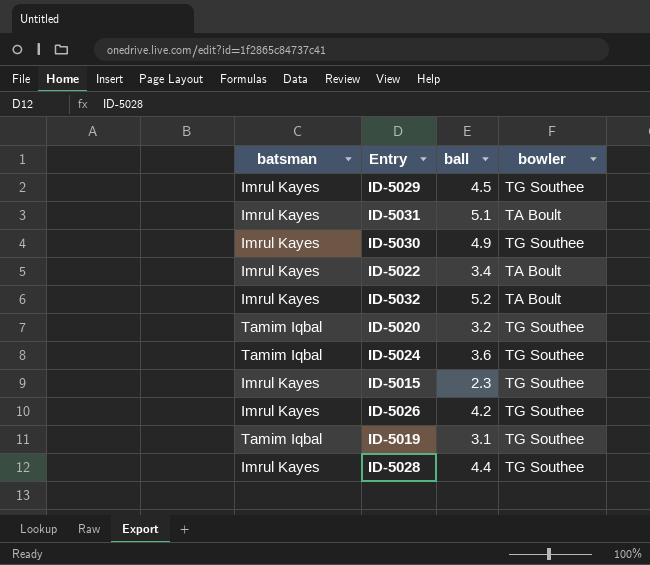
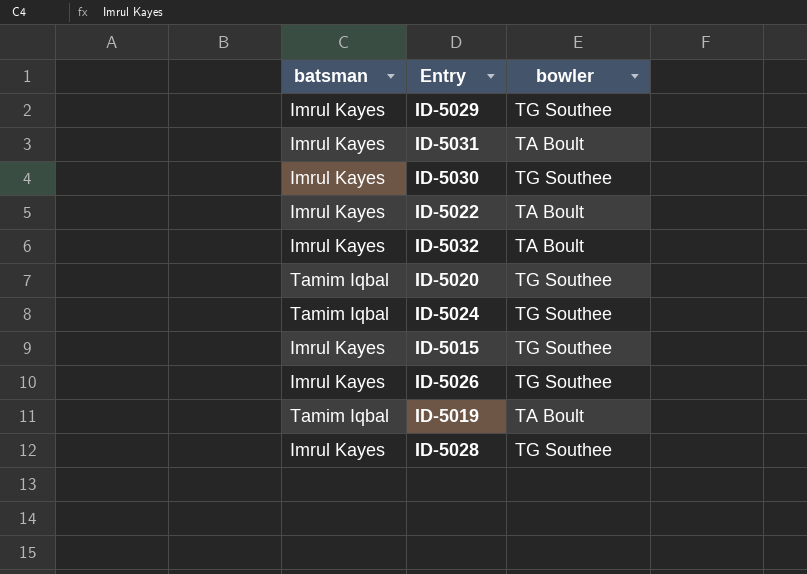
column ball | position: 3 -> none
ID-5019 | bowler: TG Southee -> TA Boult

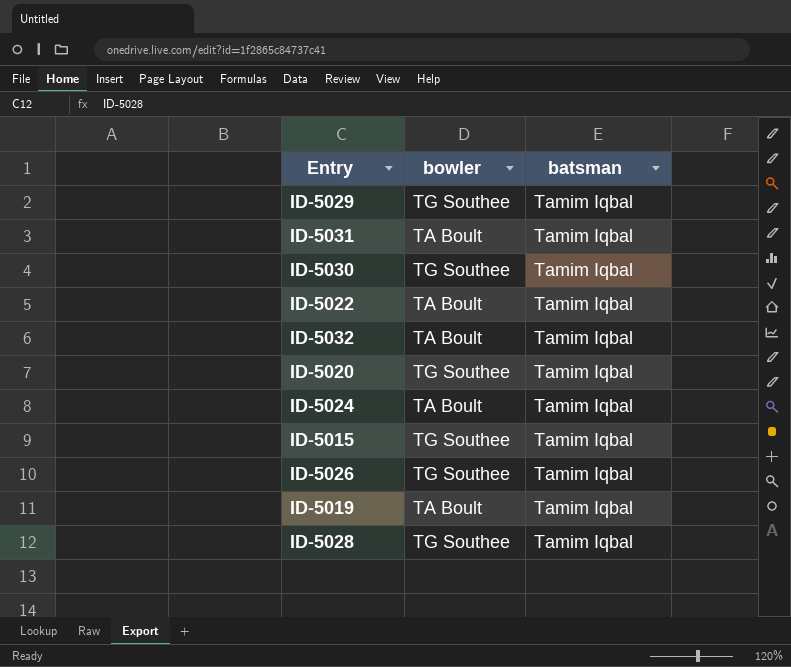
column batsman | position: 1 -> 3
ID-5029 | batsman: Imrul Kayes -> Tamim Iqbal
ID-5031 | batsman: Imrul Kayes -> Tamim Iqbal
ID-5030 | batsman: Imrul Kayes -> Tamim Iqbal
ID-5022 | batsman: Imrul Kayes -> Tamim Iqbal
ID-5032 | batsman: Imrul Kayes -> Tamim Iqbal
ID-5024 | bowler: TG Southee -> TA Boult
ID-5015 | batsman: Imrul Kayes -> Tamim Iqbal
ID-5026 | batsman: Imrul Kayes -> Tamim Iqbal
ID-5028 | batsman: Imrul Kayes -> Tamim Iqbal

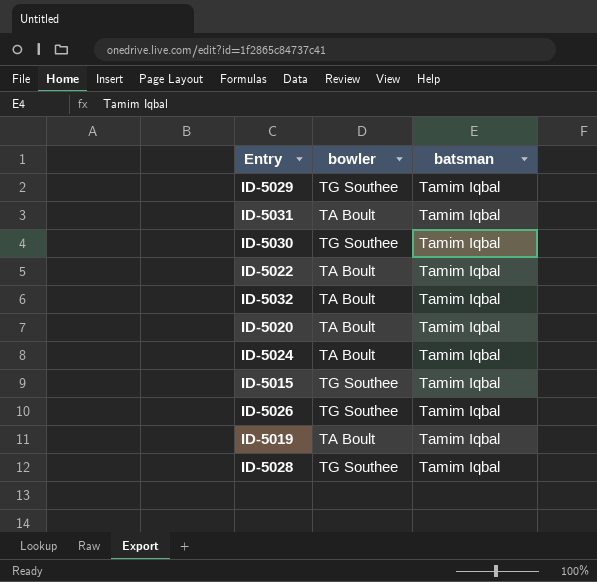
ID-5020 | bowler: TG Southee -> TA Boult

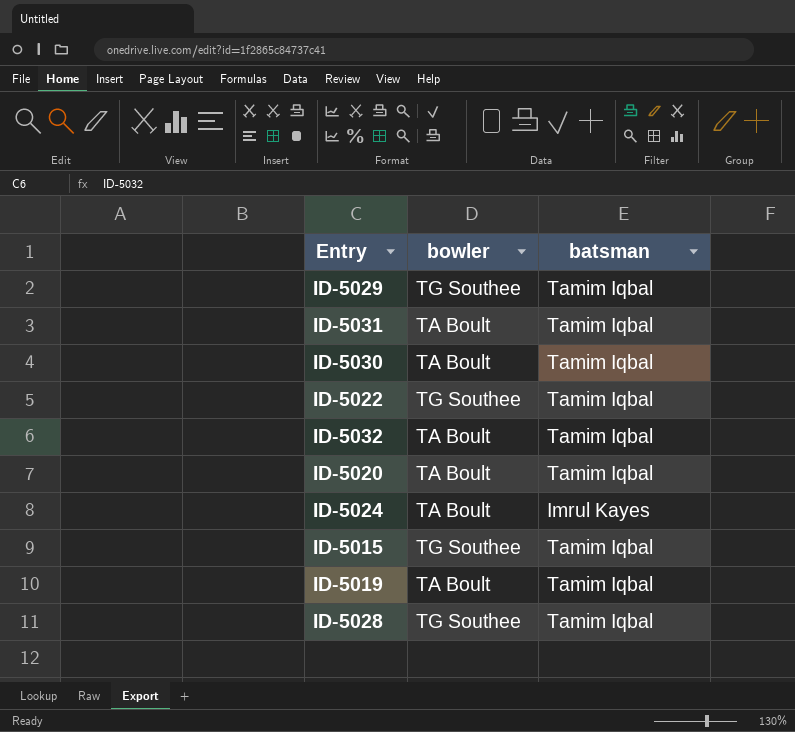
row ID-5026: TG Southee | Tamim Iqbal -> none
ID-5030 | bowler: TG Southee -> TA Boult
ID-5022 | bowler: TA Boult -> TG Southee
ID-5024 | batsman: Tamim Iqbal -> Imrul Kayes

